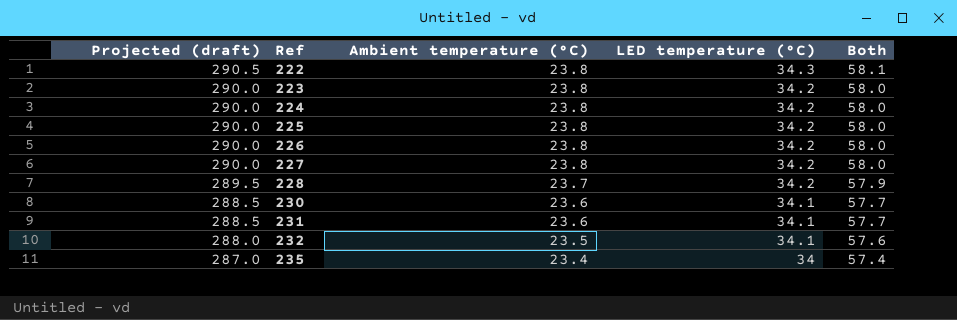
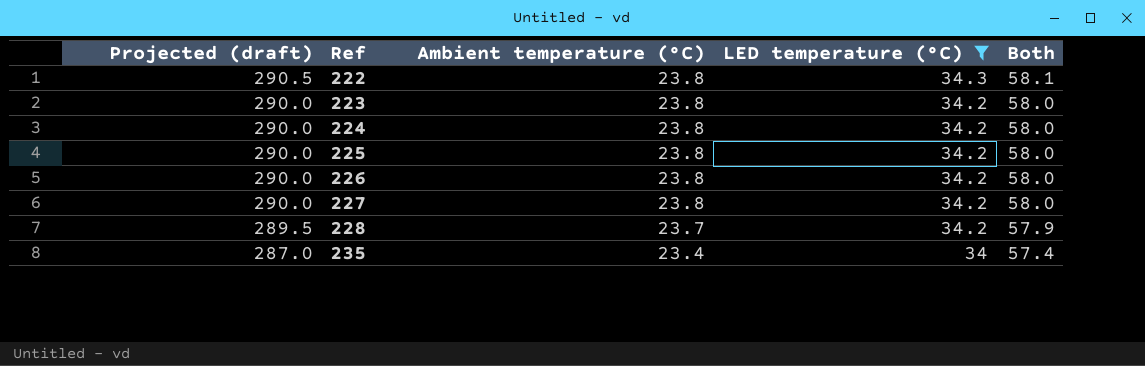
filter: none -> LED temperature (°C) != 34.1

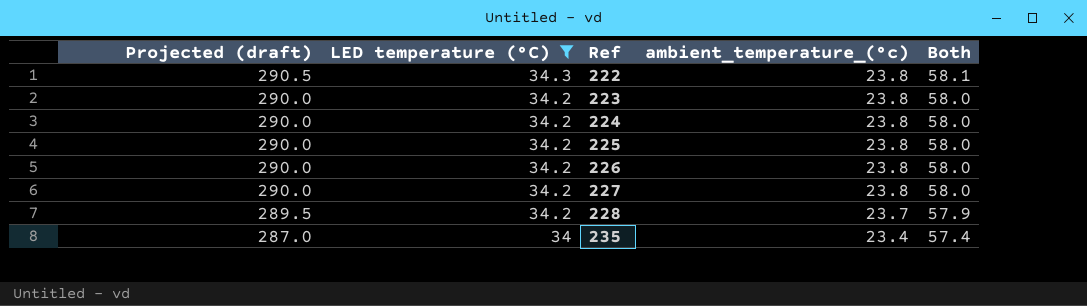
column LED temperature (°C) | position: 4 -> 2
column name: Ambient temperature (°C) -> ambient_temperature_(°c)

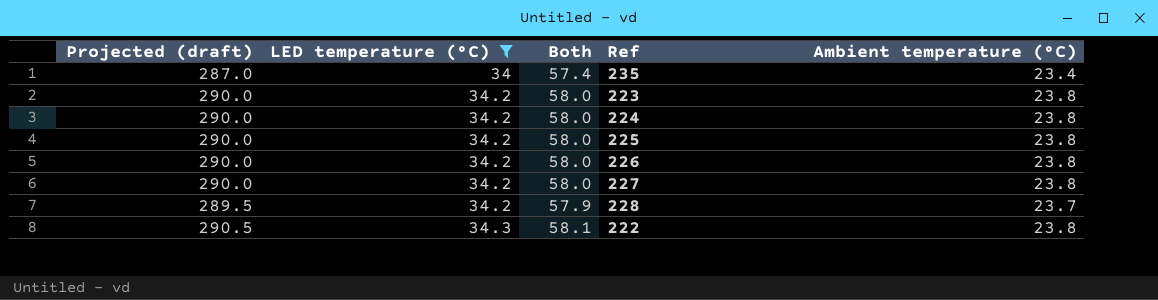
row order: Projected (draft) descending -> LED temperature (°C) ascending
column Both | position: 5 -> 3
column name: ambient_temperature_(°c) -> Ambient temperature (°C)

